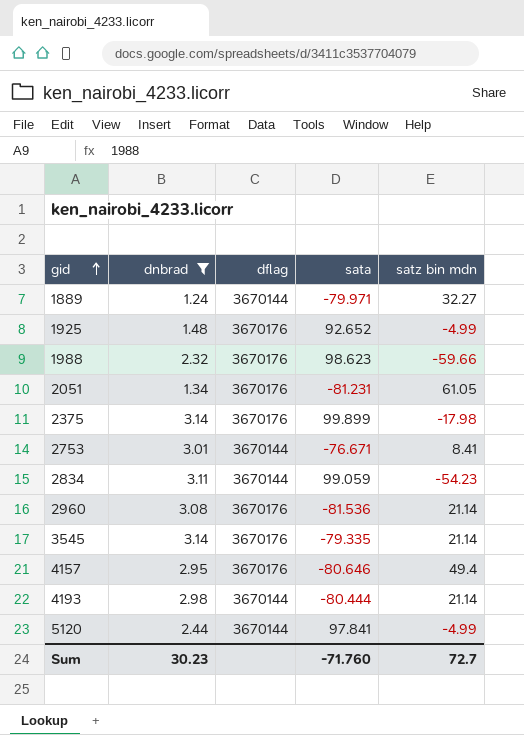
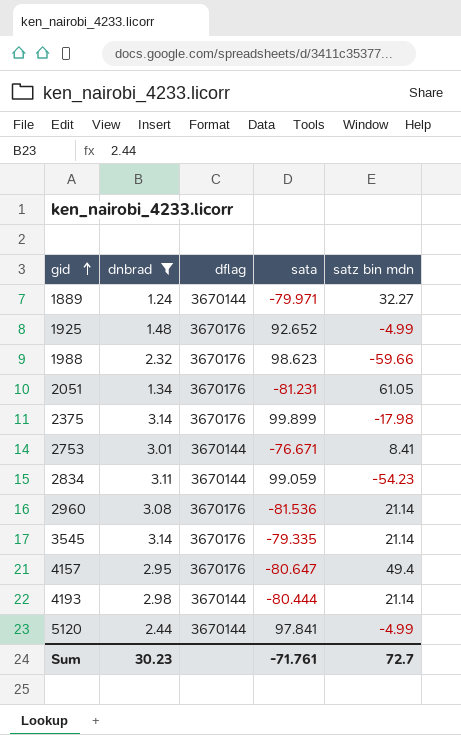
4157 | sata: -80.646 -> -80.647
Sum | sata: -71.760 -> -71.761

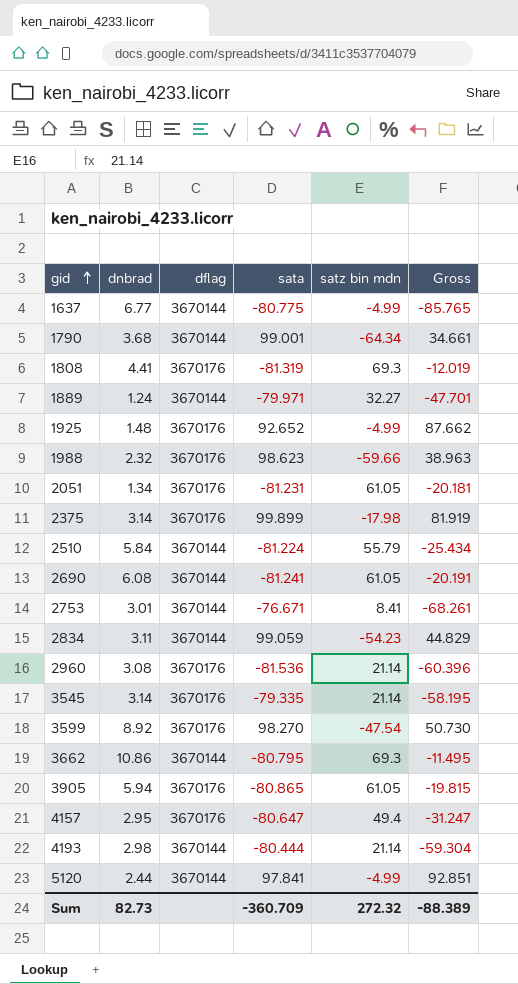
filter: dnbrad <= 3.14 -> none
column Gross | formula: none -> [sata] + [satz bin mdn]
Sum | dnbrad: 30.23 -> 82.73
Sum | sata: -71.761 -> -360.709
Sum | satz bin mdn: 72.7 -> 272.32

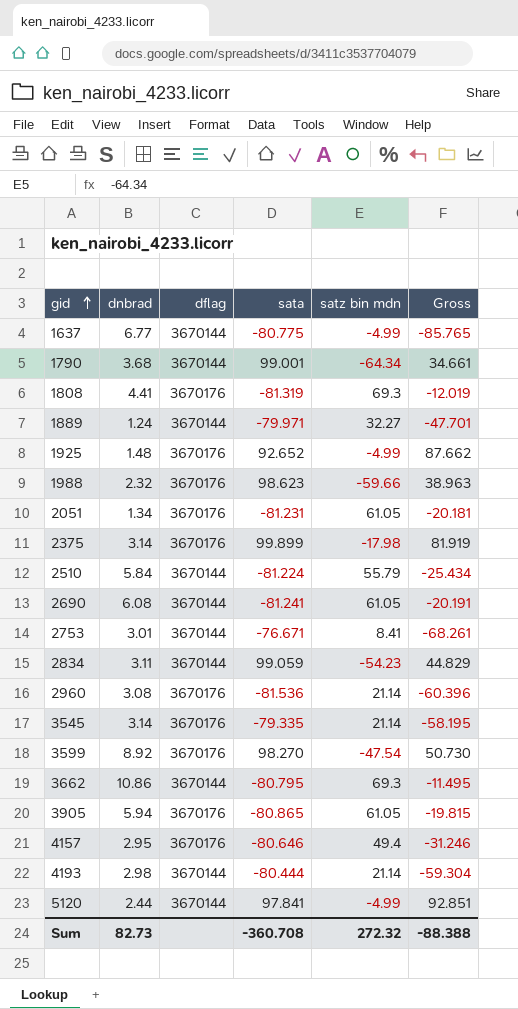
4157 | sata: -80.647 -> -80.646
4157 | Gross: -31.247 -> -31.246
Sum | sata: -360.709 -> -360.708
Sum | Gross: -88.389 -> -88.388

